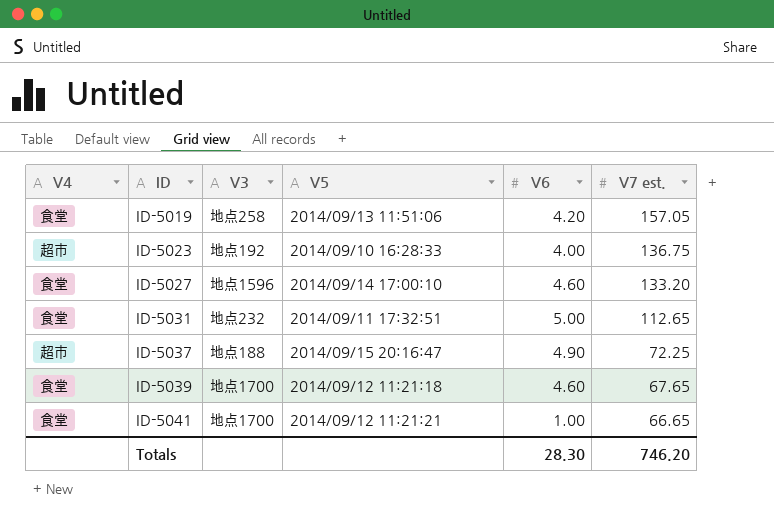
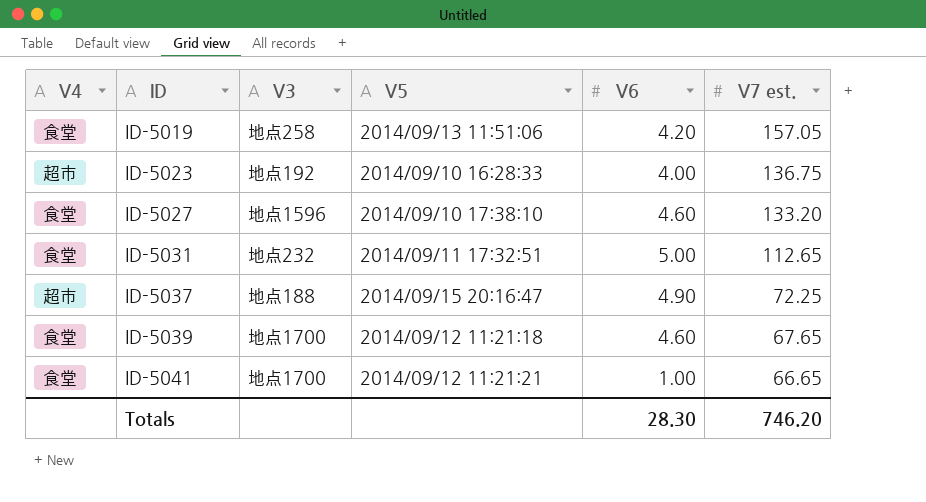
ID-5027 | V5: 2014/09/14 17:00:10 -> 2014/09/10 17:38:10

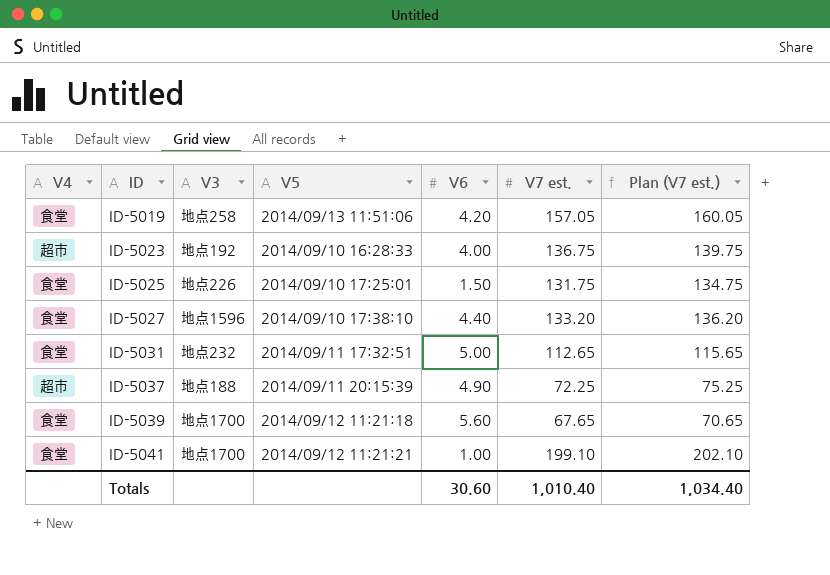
column Plan (V7 est.) | formula: none -> [V7 est.] + 3
row ID-5025: none -> 食堂 | 地点226 | 2014/09/10 17:25:01 | 1.50 | 131.75 | 134.75
ID-5027 | V6: 4.60 -> 4.40
ID-5037 | V5: 2014/09/15 20:16:47 -> 2014/09/11 20:15:39
ID-5039 | V6: 4.60 -> 5.60
ID-5041 | V7 est.: 66.65 -> 199.10
Totals | V6: 28.30 -> 30.60
Totals | V7 est.: 746.20 -> 1,010.40

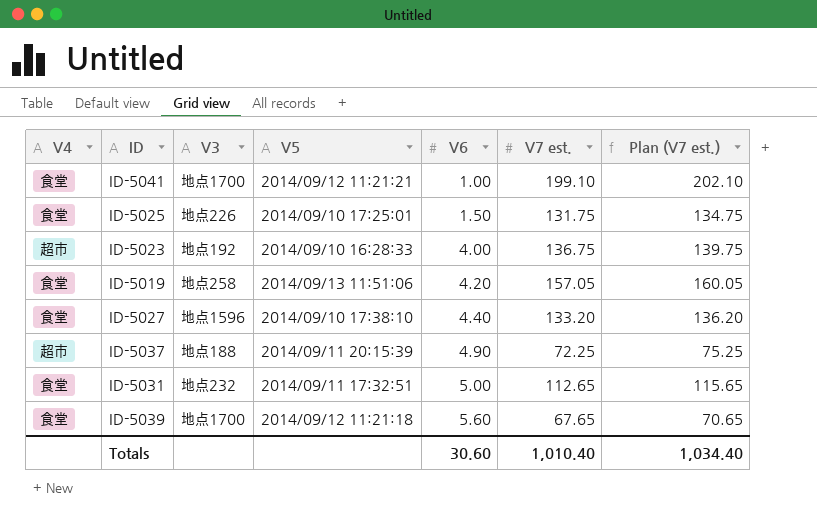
row order: ID ascending -> V6 ascending

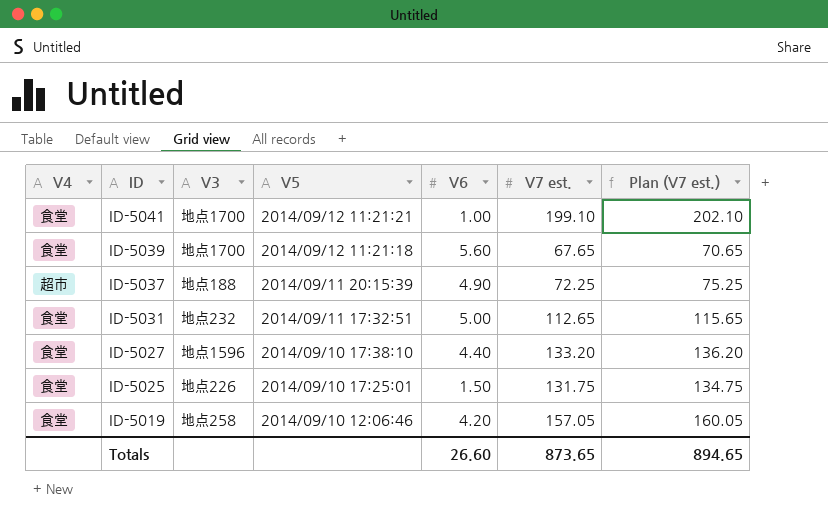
row order: V6 ascending -> ID descending
row ID-5023: 超市 | 地点192 | 2014/09/10 16:28:33 | 4.00 | 136.75 | 139.75 -> none
ID-5019 | V5: 2014/09/13 11:51:06 -> 2014/09/10 12:06:46
Totals | V6: 30.60 -> 26.60
Totals | V7 est.: 1,010.40 -> 873.65
Totals | Plan (V7 est.): 1,034.40 -> 894.65

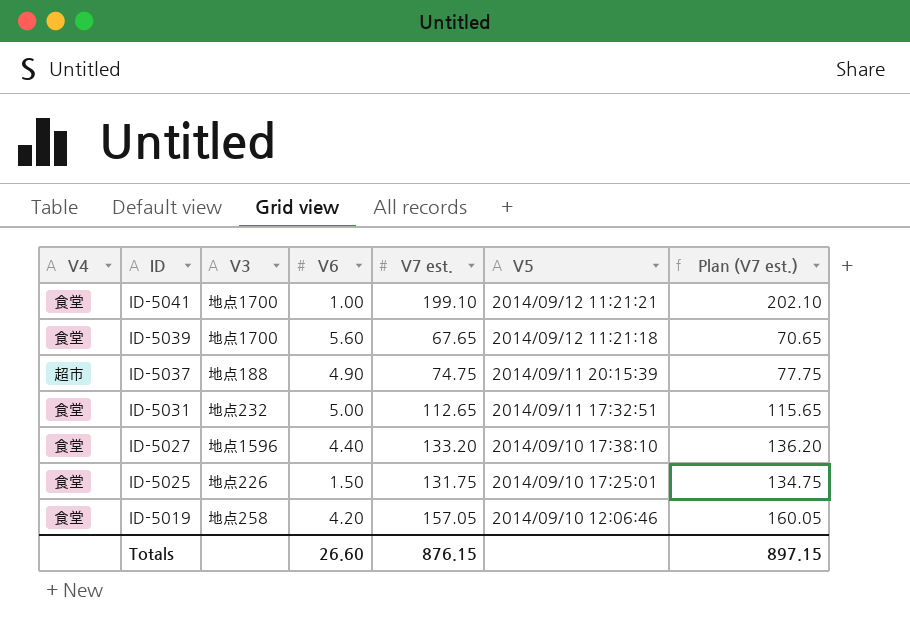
column V5 | position: 4 -> 6
ID-5037 | V7 est.: 72.25 -> 74.75
ID-5037 | Plan (V7 est.): 75.25 -> 77.75
Totals | V7 est.: 873.65 -> 876.15
Totals | Plan (V7 est.): 894.65 -> 897.15

